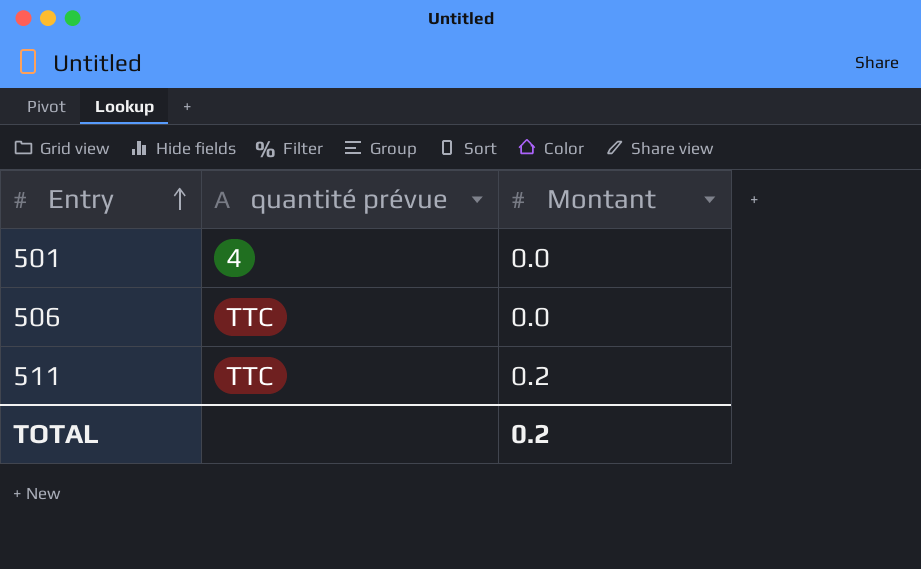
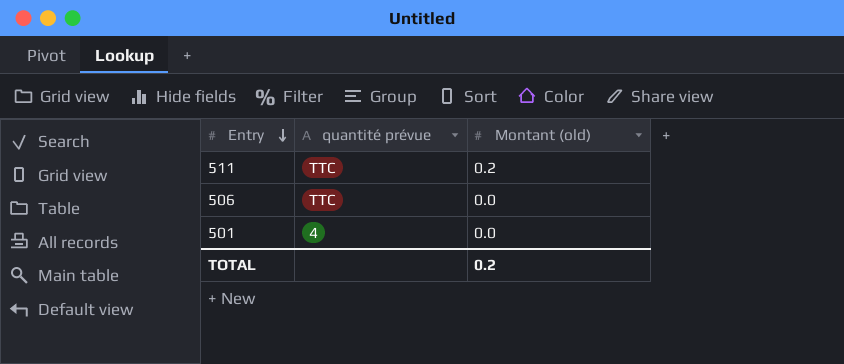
row order: Entry ascending -> Entry descending
column name: Montant -> Montant (old)

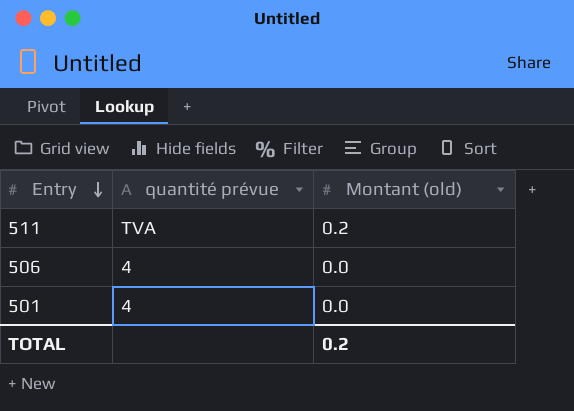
511 | quantité prévue: TTC -> TVA
506 | quantité prévue: TTC -> 4

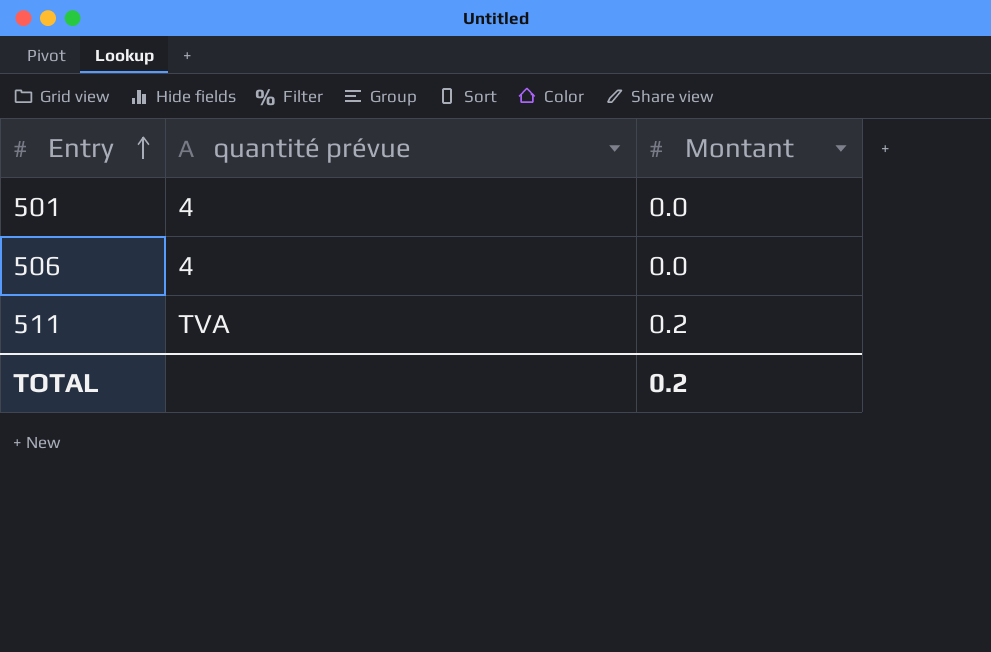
row order: Entry descending -> Entry ascending
column name: Montant (old) -> Montant

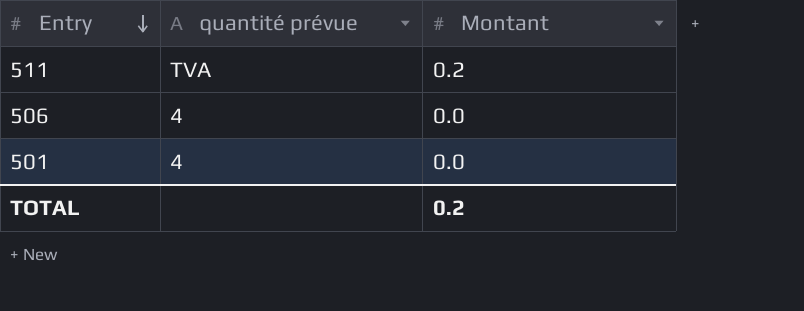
row order: Entry ascending -> Entry descending

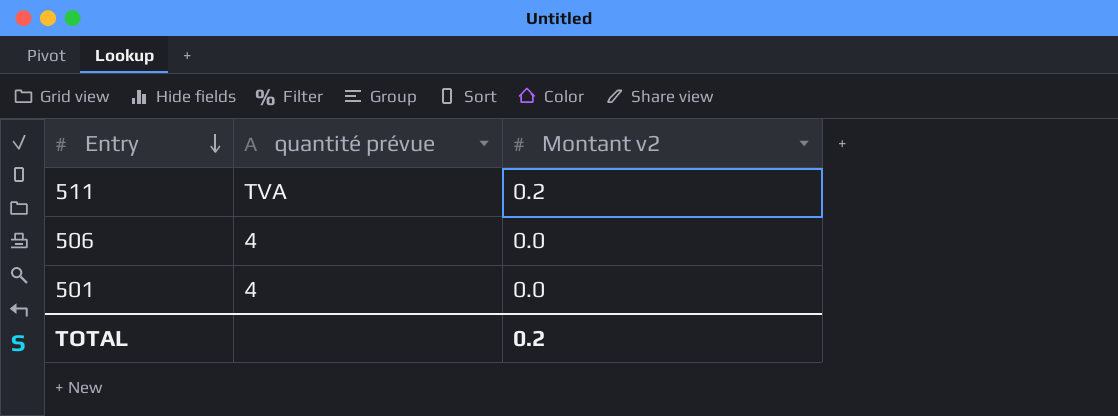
column name: Montant -> Montant v2

